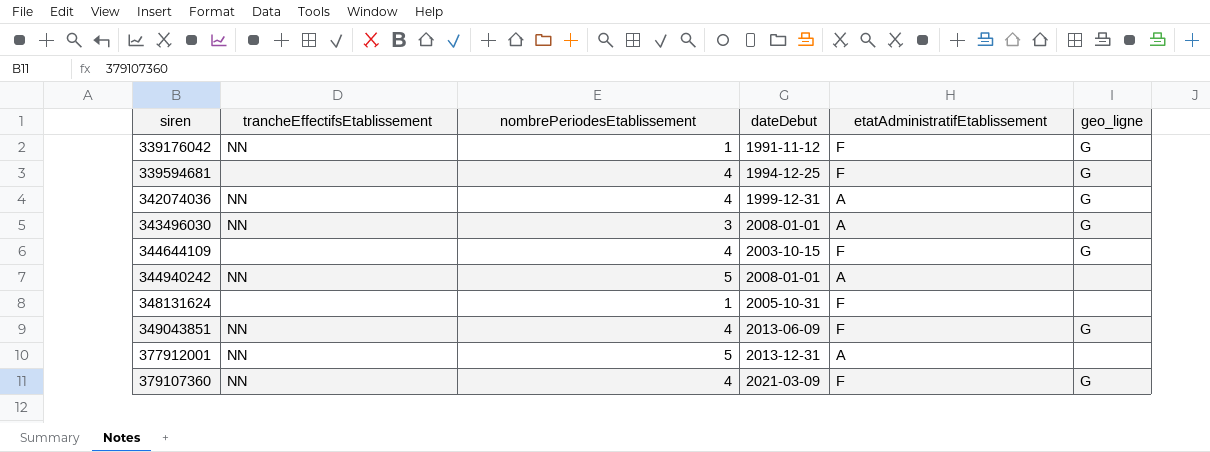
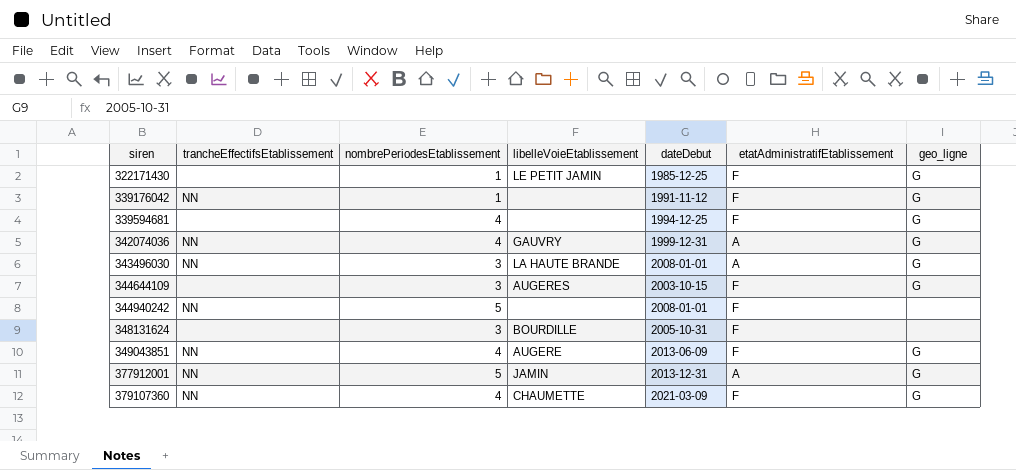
column libelleVoieEtablissement | position: none -> 4
row 322171430: none -> none | 1 | LE PETIT JAMIN | 1985-12-25 | F | G
344644109 | nombrePeriodesEtablissement: 4 -> 3
344940242 | etatAdministratifEtablissement: A -> F
348131624 | nombrePeriodesEtablissement: 1 -> 3
377912001 | geo_ligne: none -> G

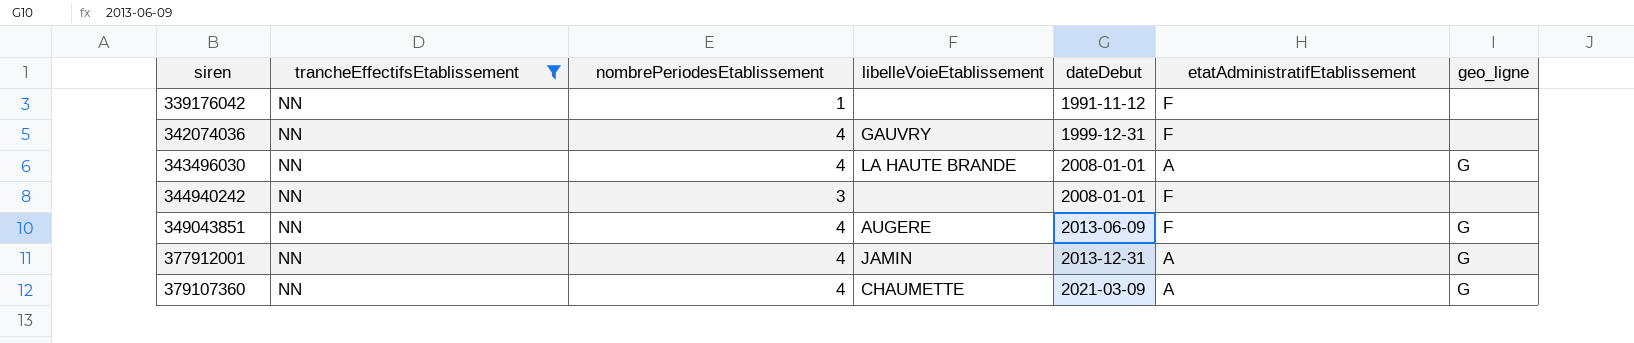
filter: none -> trancheEffectifsEtablissement = NN
339176042 | geo_ligne: G -> none
342074036 | etatAdministratifEtablissement: A -> F
342074036 | geo_ligne: G -> none
343496030 | nombrePeriodesEtablissement: 3 -> 4
344940242 | nombrePeriodesEtablissement: 5 -> 3
377912001 | nombrePeriodesEtablissement: 5 -> 4
379107360 | etatAdministratifEtablissement: F -> A

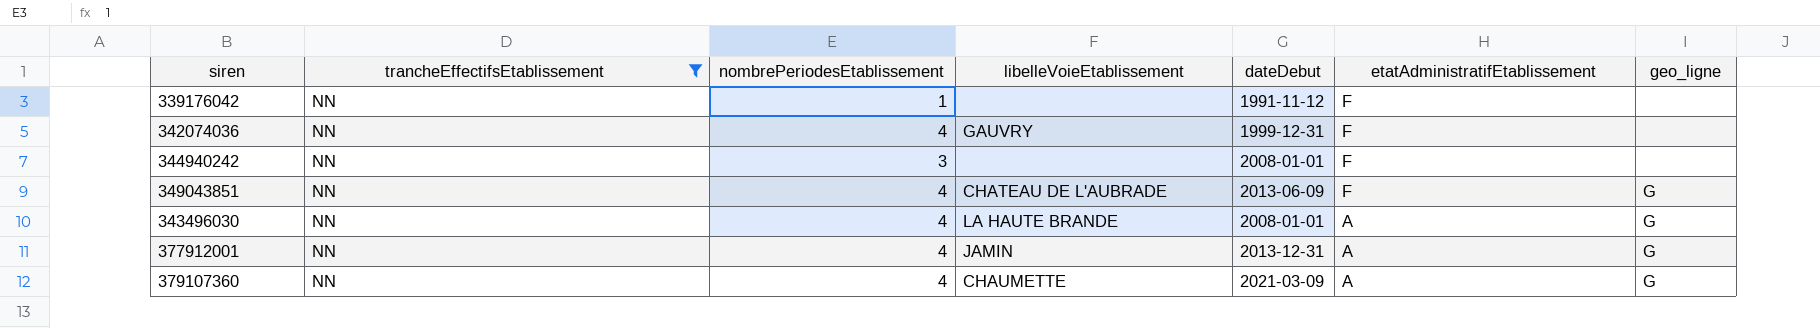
row order: siren ascending -> etatAdministratifEtablissement descending
349043851 | libelleVoieEtablissement: AUGERE -> CHATEAU DE L'AUBRADE

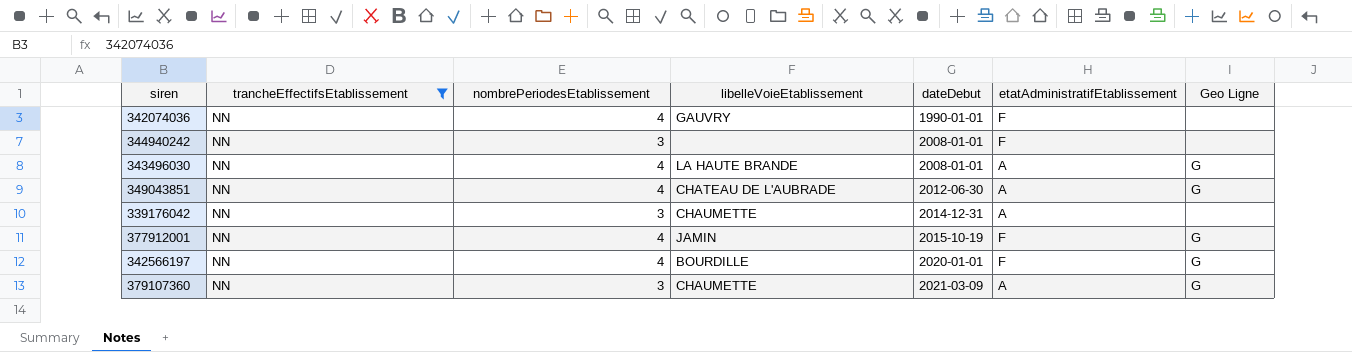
row order: etatAdministratifEtablissement descending -> dateDebut ascending
column name: geo_ligne -> Geo Ligne
342074036 | dateDebut: 1999-12-31 -> 1990-01-01
349043851 | dateDebut: 2013-06-09 -> 2012-06-30
349043851 | etatAdministratifEtablissement: F -> A
339176042 | nombrePeriodesEtablissement: 1 -> 3
339176042 | libelleVoieEtablissement: none -> CHAUMETTE
339176042 | dateDebut: 1991-11-12 -> 2014-12-31
339176042 | etatAdministratifEtablissement: F -> A
377912001 | dateDebut: 2013-12-31 -> 2015-10-19
377912001 | etatAdministratifEtablissement: A -> F
row 342566197: none -> NN | 4 | BOURDILLE | 2020-01-01 | F | G
379107360 | nombrePeriodesEtablissement: 4 -> 3

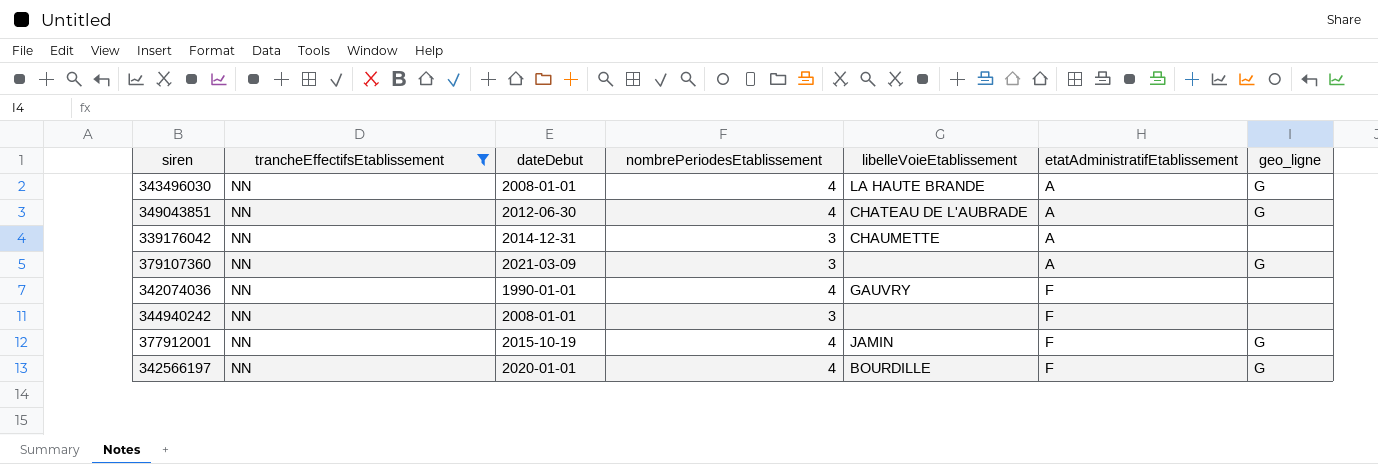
row order: dateDebut ascending -> etatAdministratifEtablissement ascending
column dateDebut | position: 5 -> 3
column name: Geo Ligne -> geo_ligne
379107360 | libelleVoieEtablissement: CHAUMETTE -> none

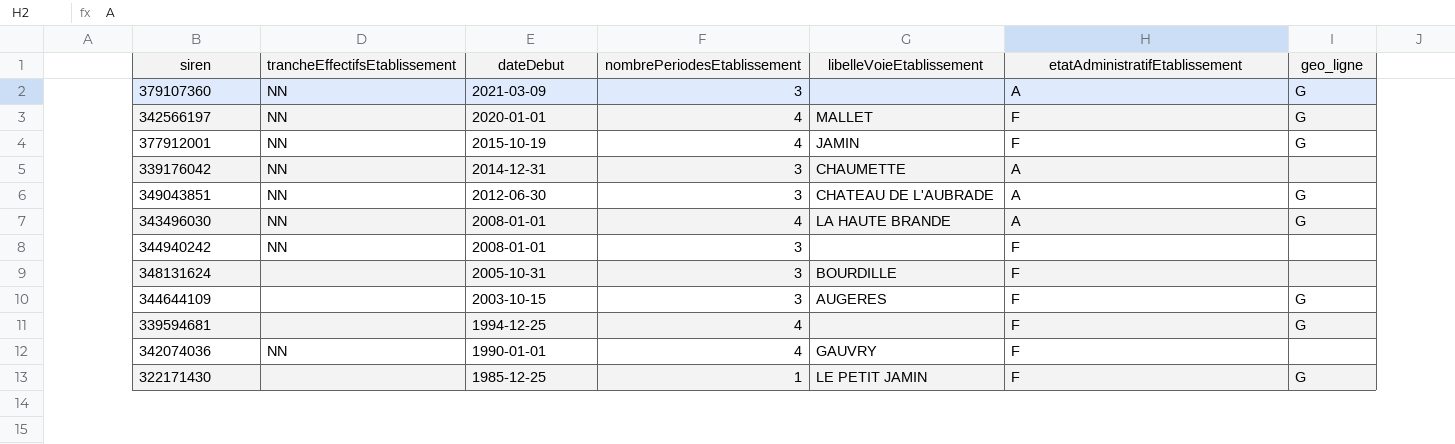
filter: trancheEffectifsEtablissement = NN -> none
row order: etatAdministratifEtablissement ascending -> dateDebut descending
342566197 | libelleVoieEtablissement: BOURDILLE -> MALLET
349043851 | nombrePeriodesEtablissement: 4 -> 3

